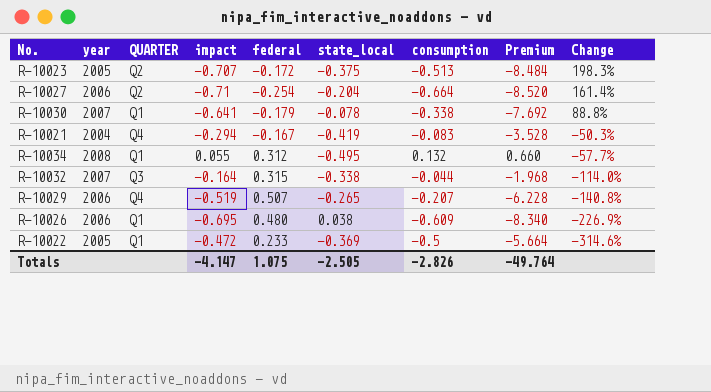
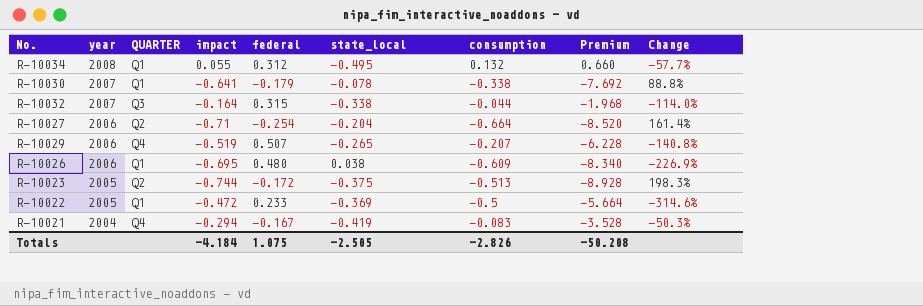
row order: Change descending -> year descending
R-10023 | impact: -0.707 -> -0.744
R-10023 | Premium: -8.484 -> -8.928
Totals | impact: -4.147 -> -4.184
Totals | Premium: -49.764 -> -50.208

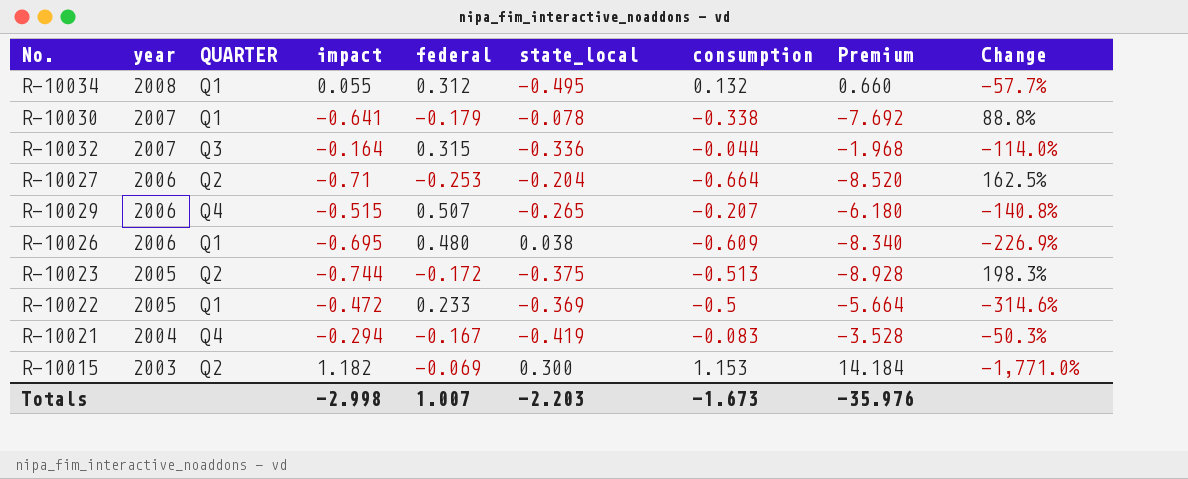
R-10032 | state_local: -0.338 -> -0.336
R-10027 | federal: -0.254 -> -0.253
R-10027 | Change: 161.4% -> 162.5%
R-10029 | impact: -0.519 -> -0.515
R-10029 | Premium: -6.228 -> -6.180
row R-10015: none -> 2003 | Q2 | 1.182 | -0.069 | 0.300 | 1.153 | 14.184 | -1,771.0%
Totals | impact: -4.184 -> -2.998
Totals | federal: 1.075 -> 1.007
Totals | state_local: -2.505 -> -2.203
Totals | consumption: -2.826 -> -1.673
Totals | Premium: -50.208 -> -35.976

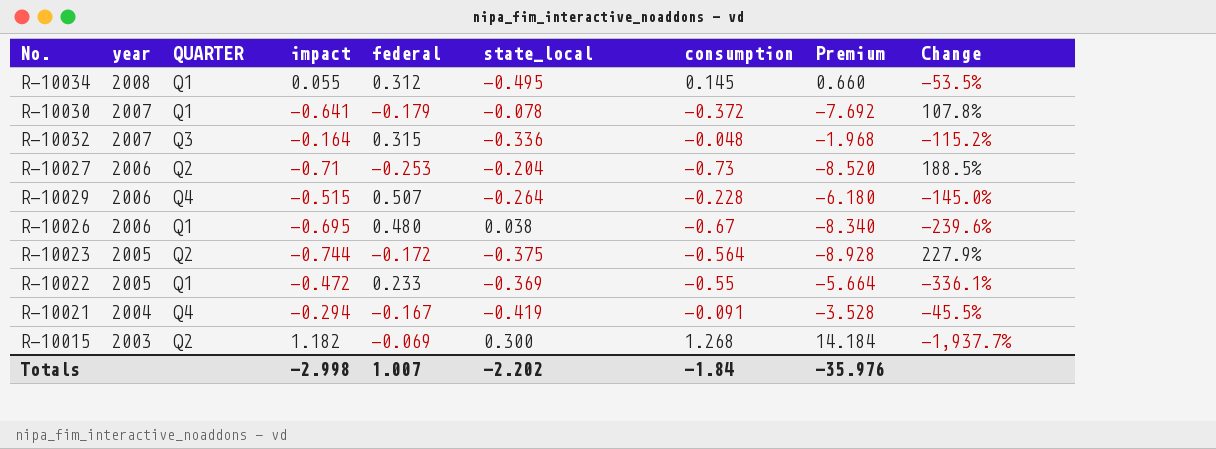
R-10034 | consumption: 0.132 -> 0.145
R-10034 | Change: -57.7% -> -53.5%
R-10030 | consumption: -0.338 -> -0.372
R-10030 | Change: 88.8% -> 107.8%
R-10032 | consumption: -0.044 -> -0.048
R-10032 | Change: -114.0% -> -115.2%
R-10027 | consumption: -0.664 -> -0.73
R-10027 | Change: 162.5% -> 188.5%
R-10029 | state_local: -0.265 -> -0.264
R-10029 | consumption: -0.207 -> -0.228
R-10029 | Change: -140.8% -> -145.0%
R-10026 | consumption: -0.609 -> -0.67
R-10026 | Change: -226.9% -> -239.6%
R-10023 | consumption: -0.513 -> -0.564
R-10023 | Change: 198.3% -> 227.9%
R-10022 | consumption: -0.5 -> -0.55
R-10022 | Change: -314.6% -> -336.1%
R-10021 | consumption: -0.083 -> -0.091
R-10021 | Change: -50.3% -> -45.5%
R-10015 | consumption: 1.153 -> 1.268
R-10015 | Change: -1,771.0% -> -1,937.7%
Totals | state_local: -2.203 -> -2.202
Totals | consumption: -1.673 -> -1.84

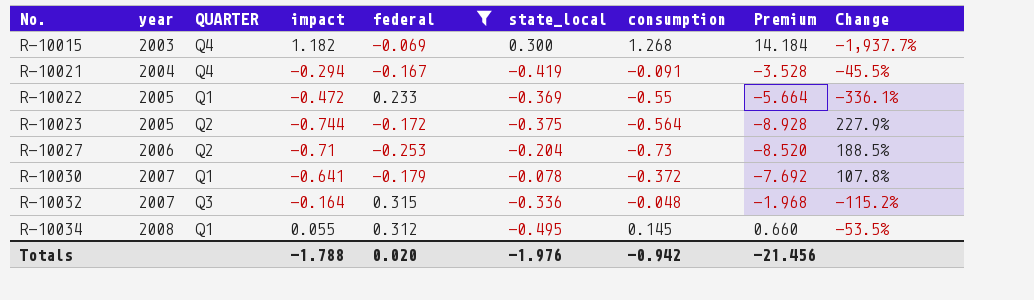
filter: none -> federal <= 0.315
row order: year descending -> No. ascending
R-10015 | QUARTER: Q2 -> Q4
Totals | impact: -2.998 -> -1.788
Totals | federal: 1.007 -> 0.020
Totals | state_local: -2.202 -> -1.976
Totals | consumption: -1.84 -> -0.942
Totals | Premium: -35.976 -> -21.456

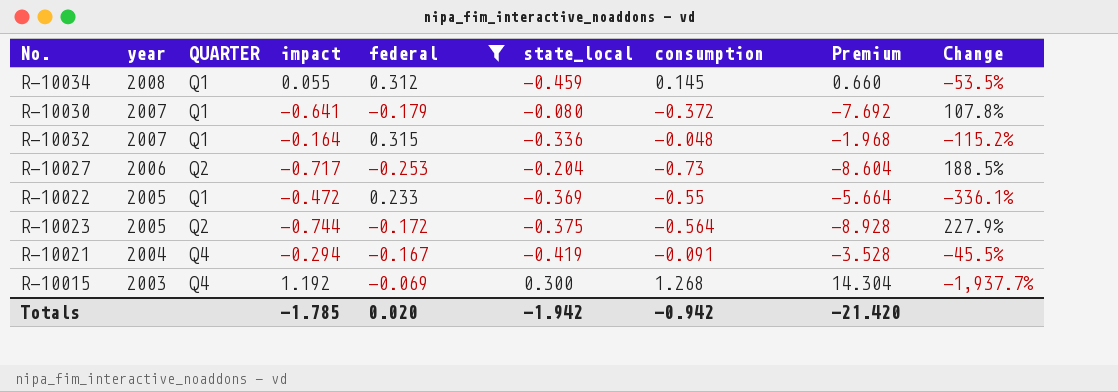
row order: No. ascending -> year descending
R-10034 | state_local: -0.495 -> -0.459
R-10030 | state_local: -0.078 -> -0.080
R-10032 | QUARTER: Q3 -> Q1
R-10027 | impact: -0.71 -> -0.717
R-10027 | Premium: -8.520 -> -8.604
R-10015 | impact: 1.182 -> 1.192
R-10015 | Premium: 14.184 -> 14.304
Totals | impact: -1.788 -> -1.785
Totals | state_local: -1.976 -> -1.942
Totals | Premium: -21.456 -> -21.420

